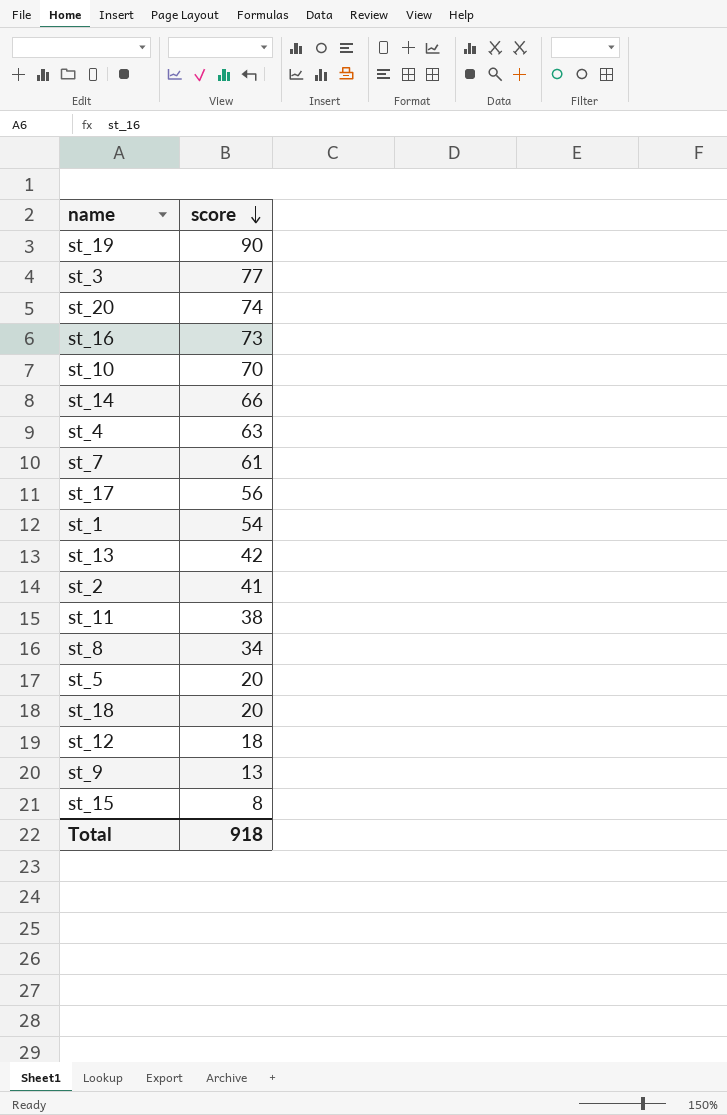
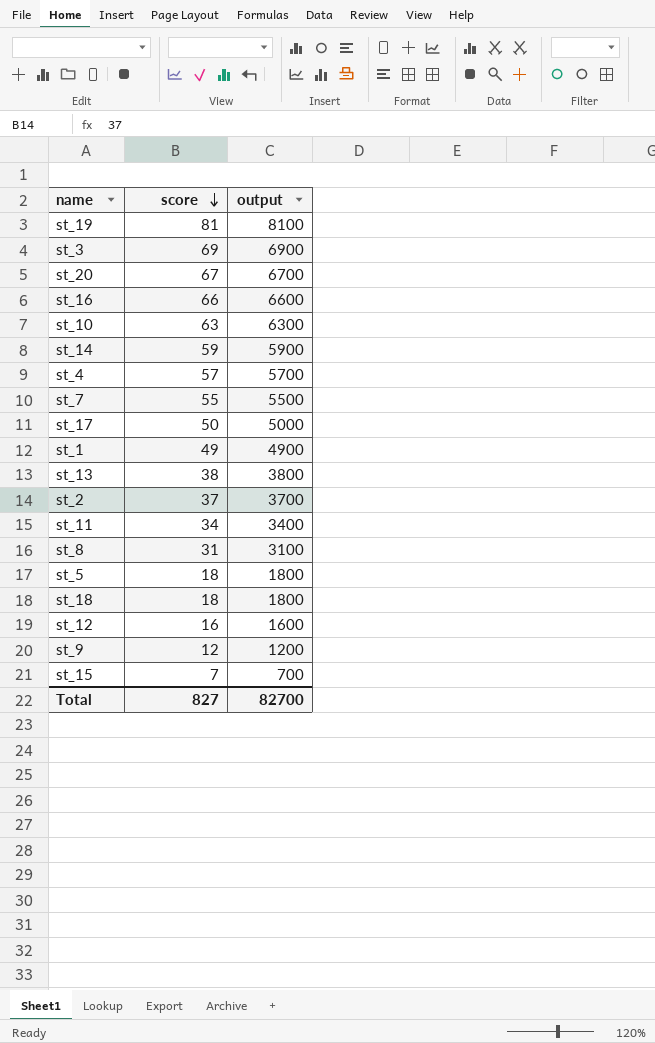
column output | formula: none -> [score] * 100
st_19 | score: 90 -> 81
st_3 | score: 77 -> 69
st_20 | score: 74 -> 67
st_16 | score: 73 -> 66
st_10 | score: 70 -> 63
st_14 | score: 66 -> 59
st_4 | score: 63 -> 57
st_7 | score: 61 -> 55
st_17 | score: 56 -> 50
st_1 | score: 54 -> 49
st_13 | score: 42 -> 38
st_2 | score: 41 -> 37
st_11 | score: 38 -> 34
st_8 | score: 34 -> 31
st_5 | score: 20 -> 18
st_18 | score: 20 -> 18
st_12 | score: 18 -> 16
st_9 | score: 13 -> 12
st_15 | score: 8 -> 7
Total | score: 918 -> 827

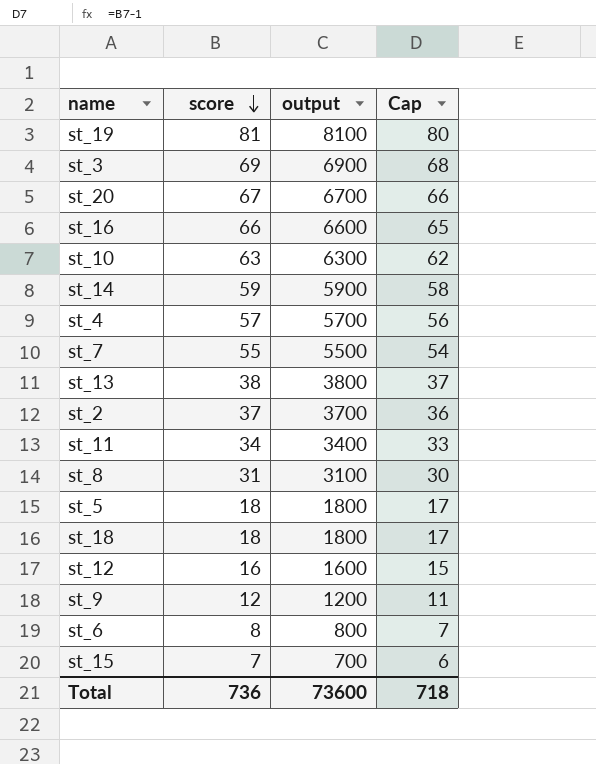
column Cap | formula: none -> [score] - 1
row st_17: 50 | 5000 -> none
row st_1: 49 | 4900 -> none
row st_6: none -> 8 | 800 | 7
Total | score: 827 -> 736
Total | output: 82700 -> 73600

